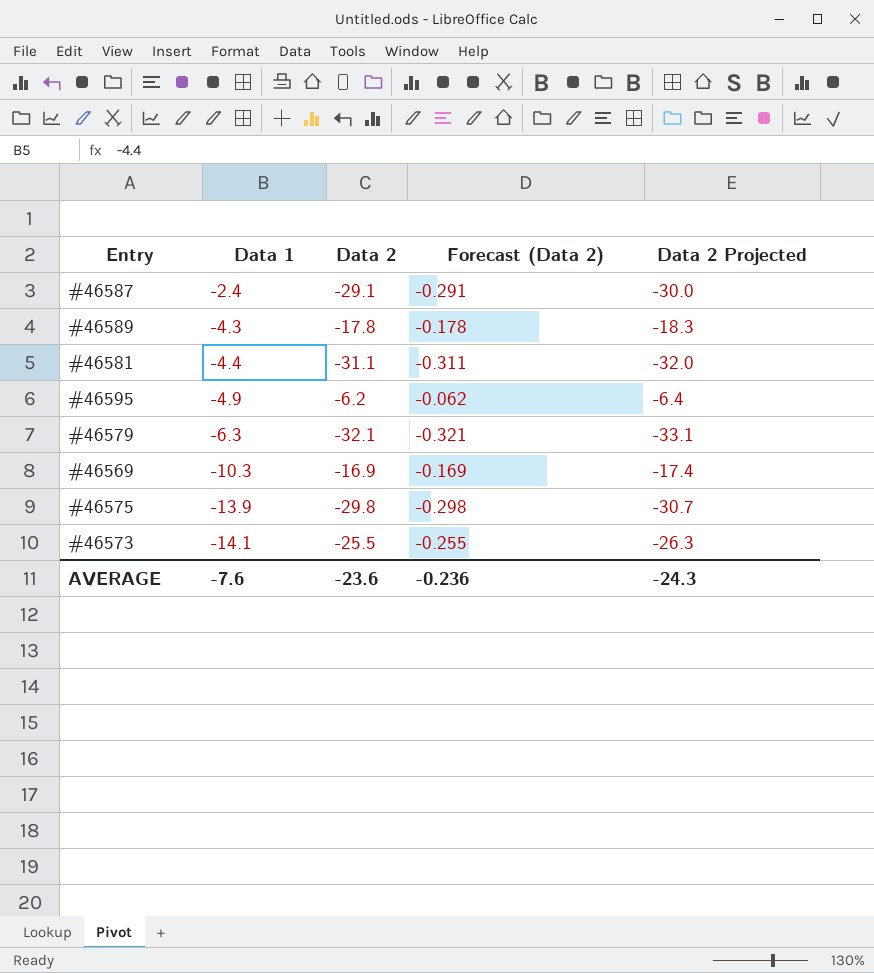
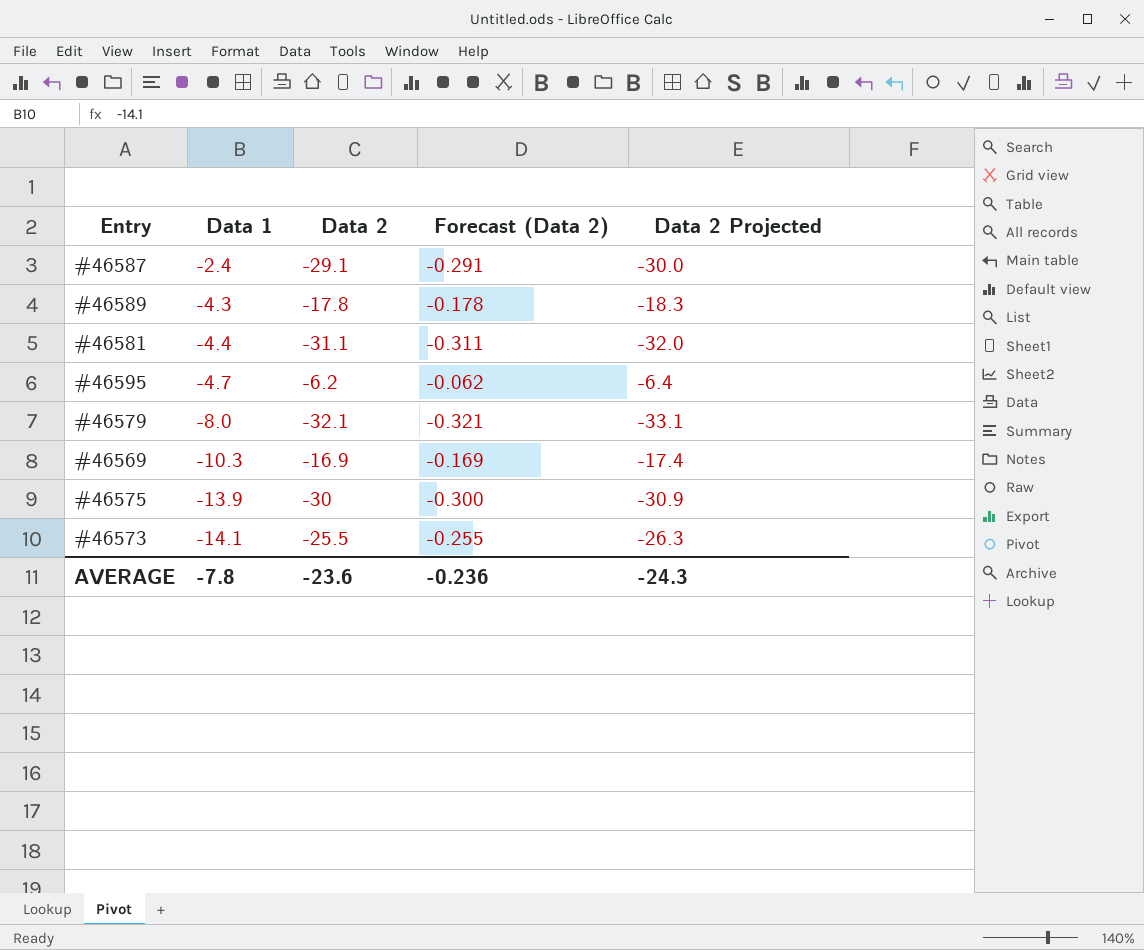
#46595 | Data 1: -4.9 -> -4.7
#46579 | Data 1: -6.3 -> -8.0
#46575 | Data 2: -29.8 -> -30
#46575 | Forecast (Data 2): -0.298 -> -0.300
#46575 | Data 2 Projected: -30.7 -> -30.9
AVERAGE | Data 1: -7.6 -> -7.8

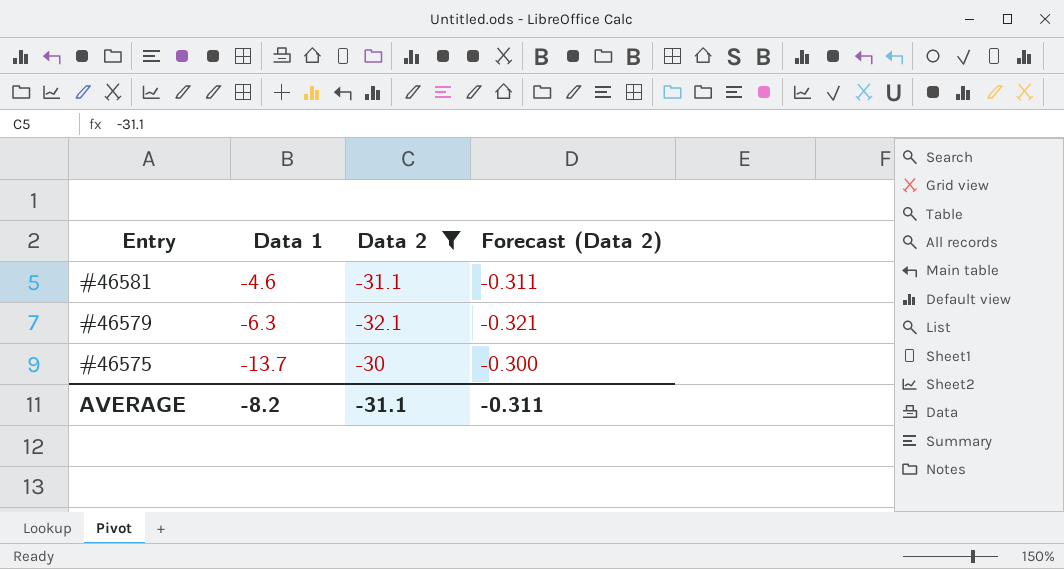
filter: none -> Data 2 <= -30
column Data 2 Projected | formula: [Data 2] * 1.03 -> none
#46581 | Data 1: -4.4 -> -4.6
#46579 | Data 1: -8.0 -> -6.3
#46575 | Data 1: -13.9 -> -13.7
AVERAGE | Data 1: -7.8 -> -8.2
AVERAGE | Data 2: -23.6 -> -31.1
AVERAGE | Forecast (Data 2): -0.236 -> -0.311

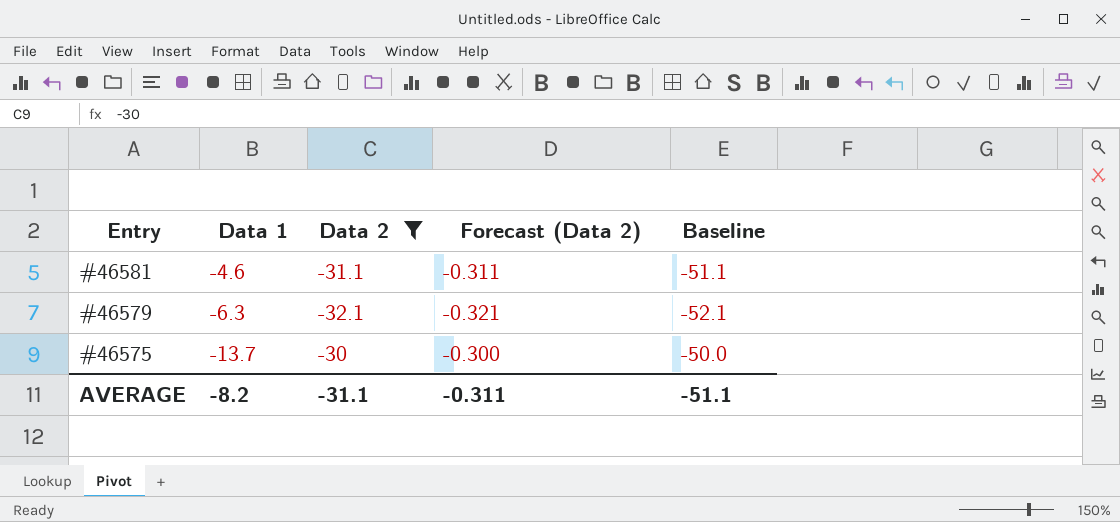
column Baseline | formula: none -> [Data 2] - 20

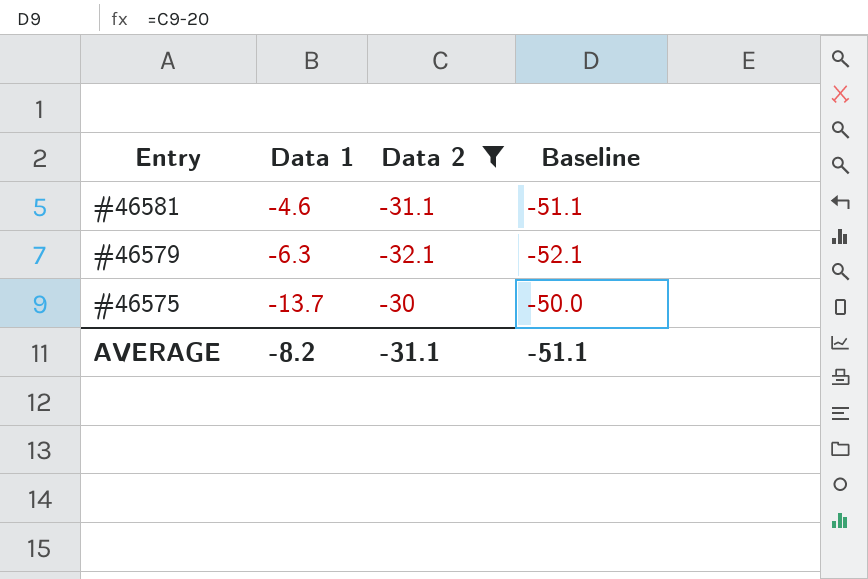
column Forecast (Data 2) | formula: [Data 2] * 0.01 -> none

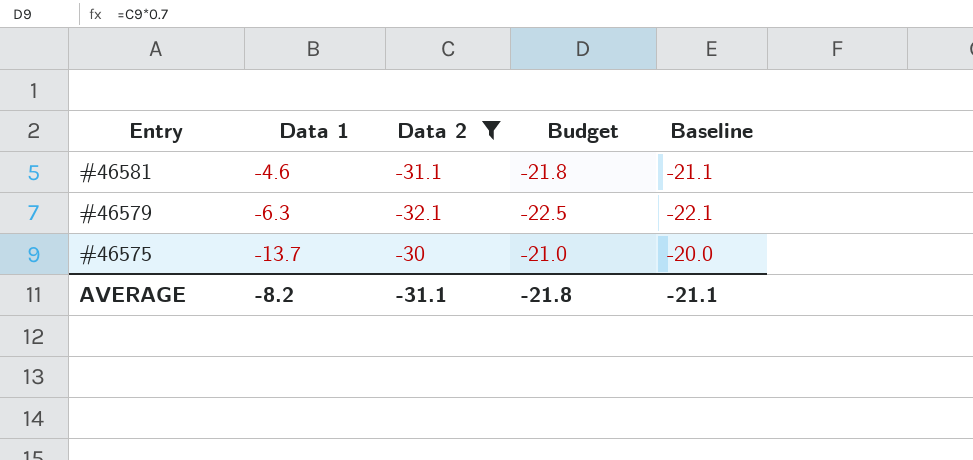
column Budget | formula: none -> [Data 2] * 0.7
column Baseline | formula: [Data 2] - 20 -> [Data 2] + 10
AVERAGE | Baseline: -51.1 -> -21.1

